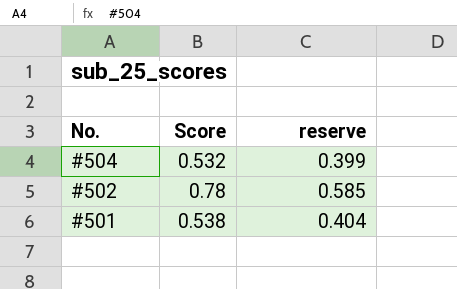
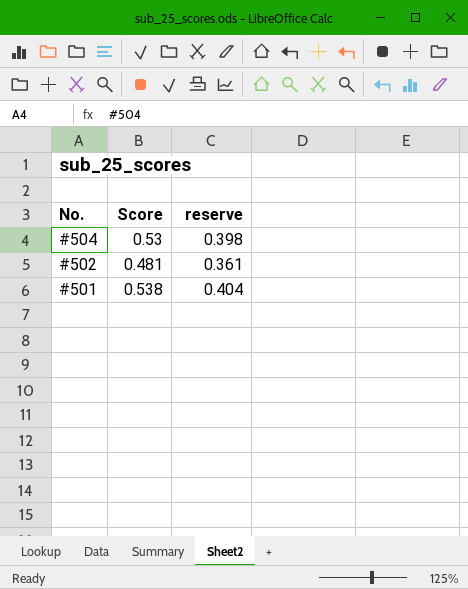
#504 | Score: 0.532 -> 0.53
#504 | reserve: 0.399 -> 0.398
#502 | Score: 0.78 -> 0.481
#502 | reserve: 0.585 -> 0.361

